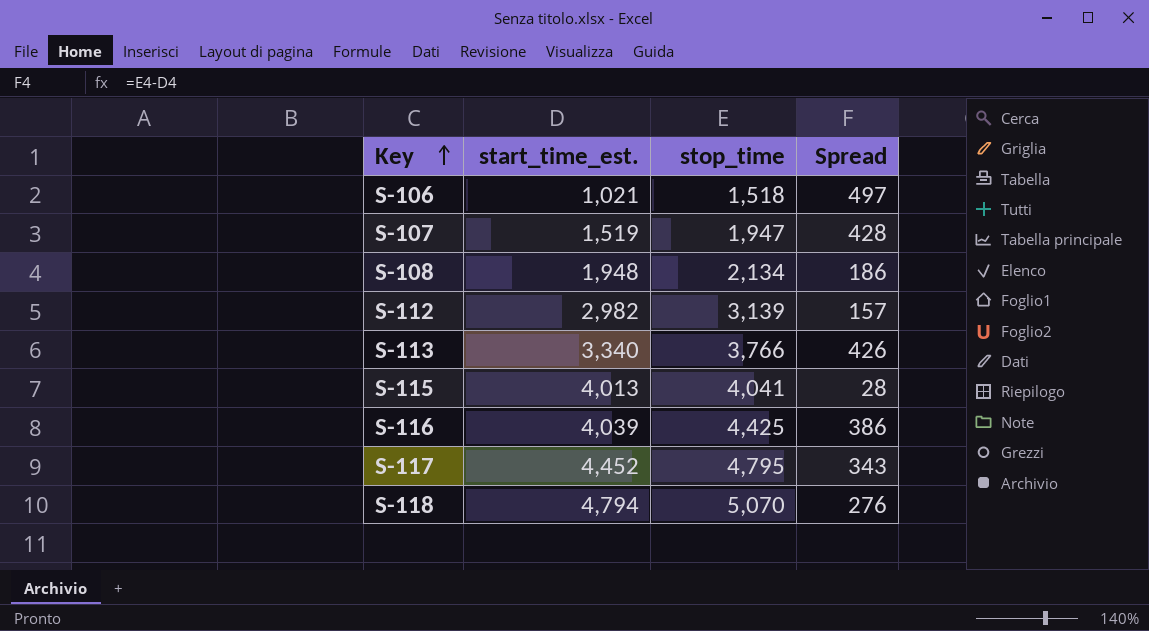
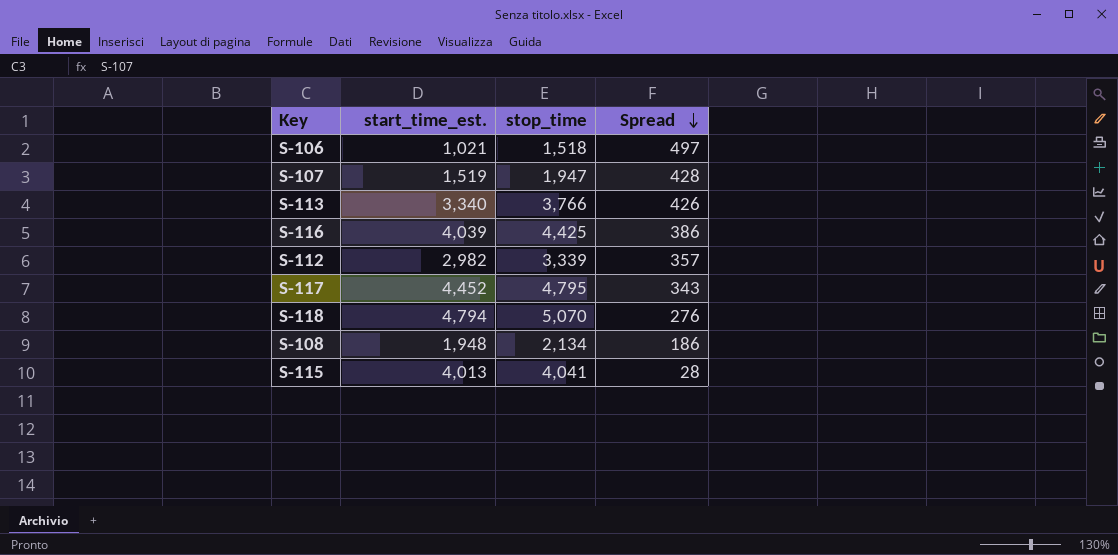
row order: Key ascending -> Spread descending
S-112 | stop_time: 3,139 -> 3,339
S-112 | Spread: 157 -> 357

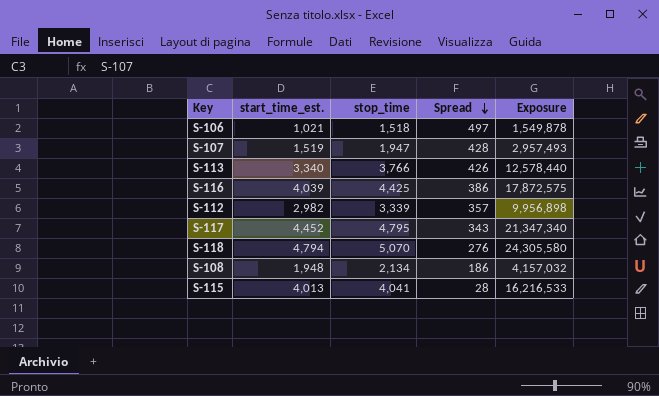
column Exposure | formula: none -> [start_time_est.] * [stop_time]

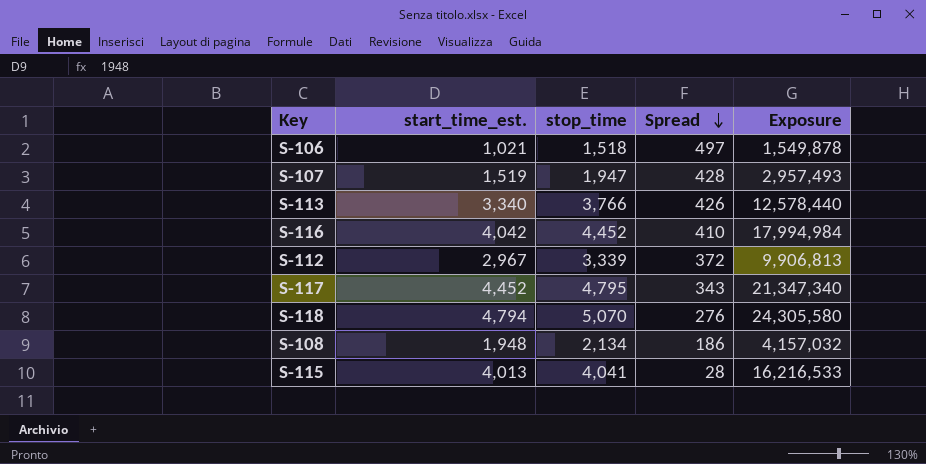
S-116 | start_time_est.: 4,039 -> 4,042
S-116 | stop_time: 4,425 -> 4,452
S-116 | Spread: 386 -> 410
S-116 | Exposure: 17,872,575 -> 17,994,984
S-112 | start_time_est.: 2,982 -> 2,967
S-112 | Spread: 357 -> 372
S-112 | Exposure: 9,956,898 -> 9,906,813

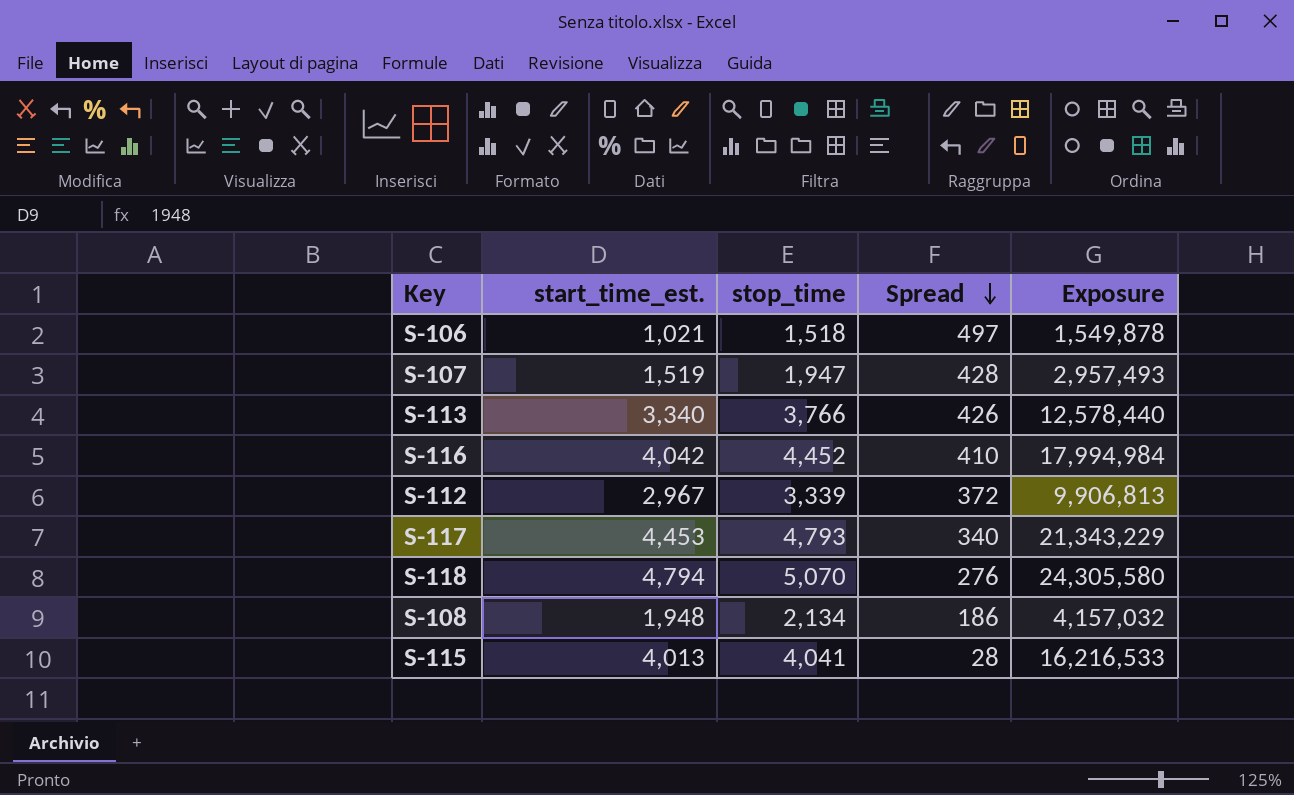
S-117 | start_time_est.: 4,452 -> 4,453
S-117 | stop_time: 4,795 -> 4,793
S-117 | Spread: 343 -> 340
S-117 | Exposure: 21,347,340 -> 21,343,229

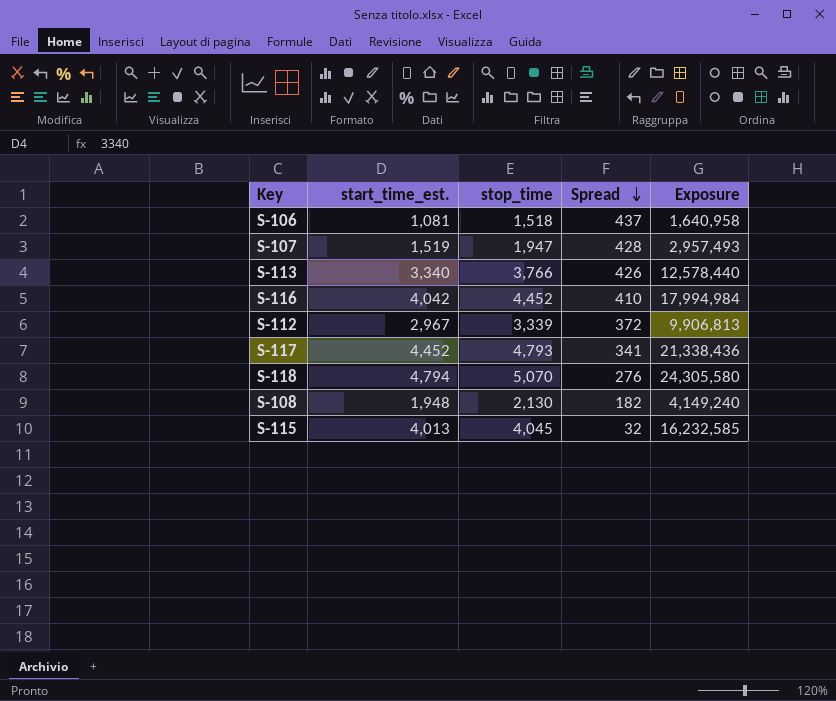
S-106 | start_time_est.: 1,021 -> 1,081
S-106 | Spread: 497 -> 437
S-106 | Exposure: 1,549,878 -> 1,640,958
S-117 | start_time_est.: 4,453 -> 4,452
S-117 | Spread: 340 -> 341
S-117 | Exposure: 21,343,229 -> 21,338,436
S-108 | stop_time: 2,134 -> 2,130
S-108 | Spread: 186 -> 182
S-108 | Exposure: 4,157,032 -> 4,149,240
S-115 | stop_time: 4,041 -> 4,045
S-115 | Spread: 28 -> 32
S-115 | Exposure: 16,216,533 -> 16,232,585

